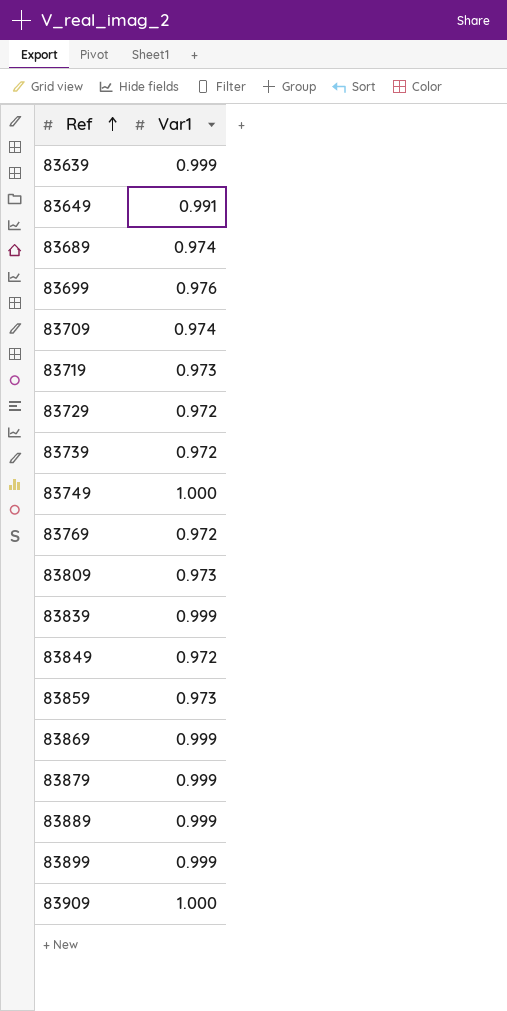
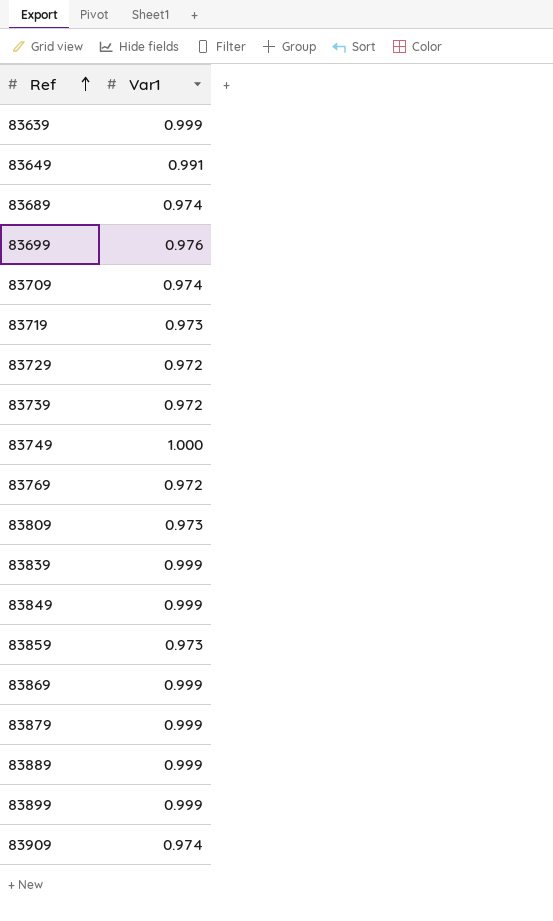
83849 | Var1: 0.972 -> 0.999
83909 | Var1: 1.000 -> 0.974

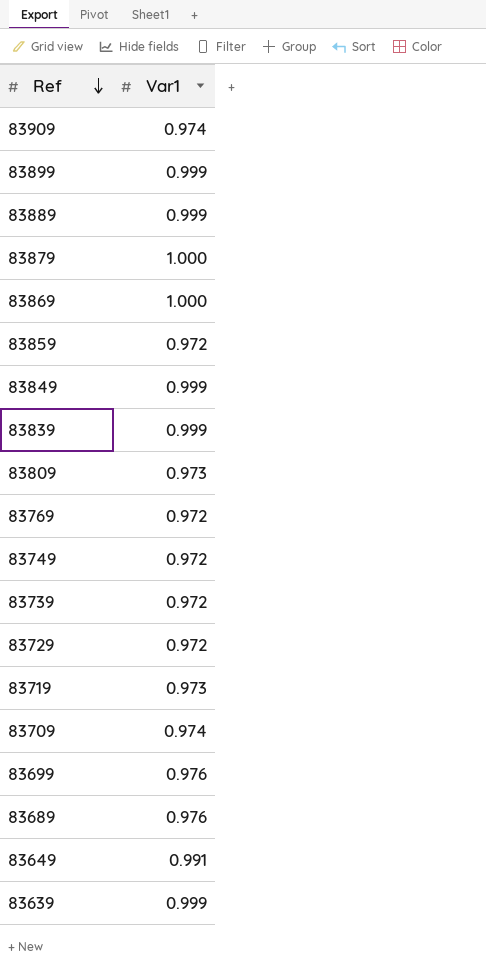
row order: Ref ascending -> Ref descending
83879 | Var1: 0.999 -> 1.000
83869 | Var1: 0.999 -> 1.000
83859 | Var1: 0.973 -> 0.972
83749 | Var1: 1.000 -> 0.972
83689 | Var1: 0.974 -> 0.976

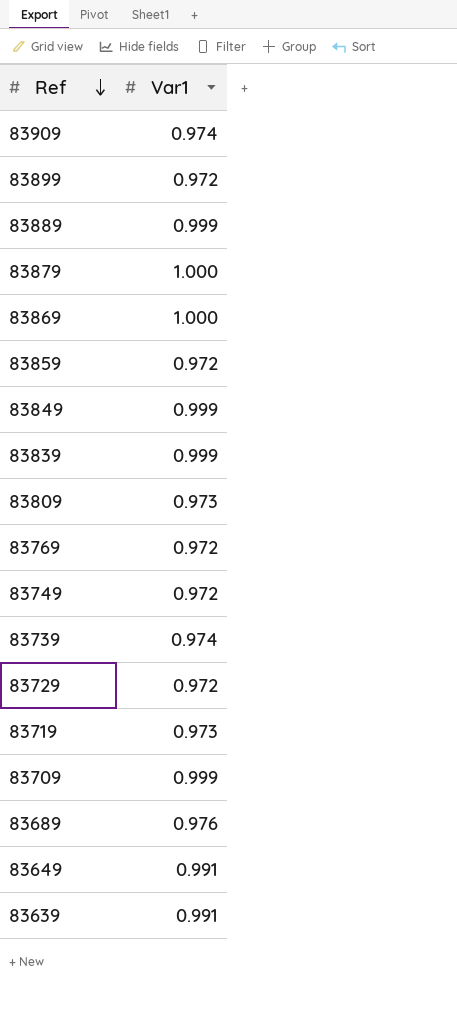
row 83699: 0.976 -> none
83899 | Var1: 0.999 -> 0.972
83739 | Var1: 0.972 -> 0.974
83709 | Var1: 0.974 -> 0.999
83639 | Var1: 0.999 -> 0.991

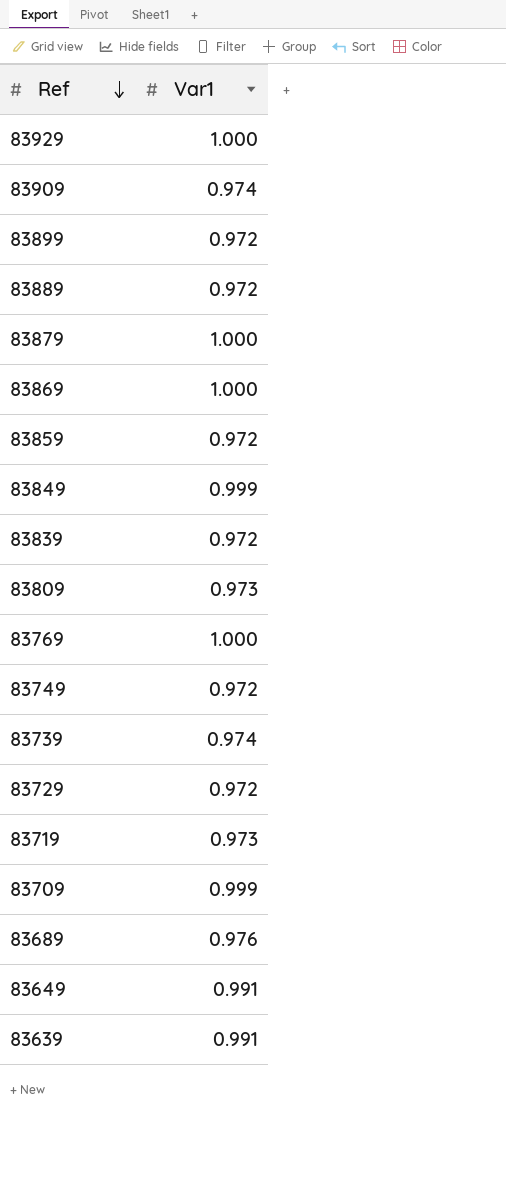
row 83929: none -> 1.000
83889 | Var1: 0.999 -> 0.972
83839 | Var1: 0.999 -> 0.972
83769 | Var1: 0.972 -> 1.000

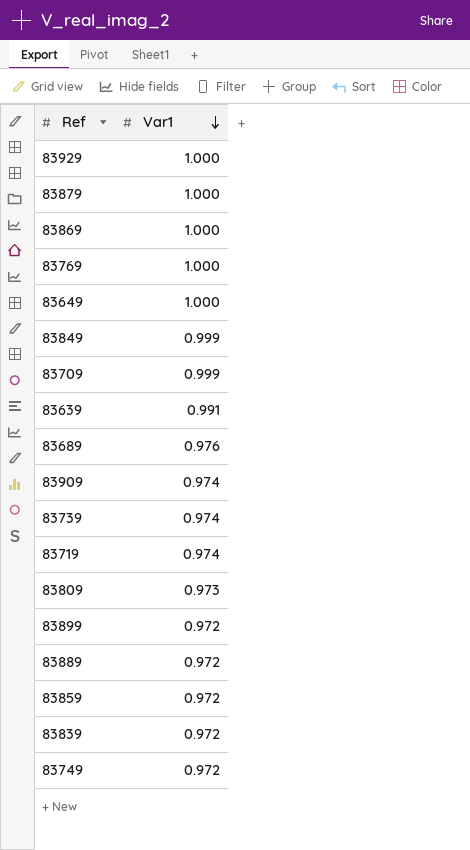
row order: Ref descending -> Var1 descending
row 83729: 0.972 -> none
83649 | Var1: 0.991 -> 1.000
83719 | Var1: 0.973 -> 0.974

